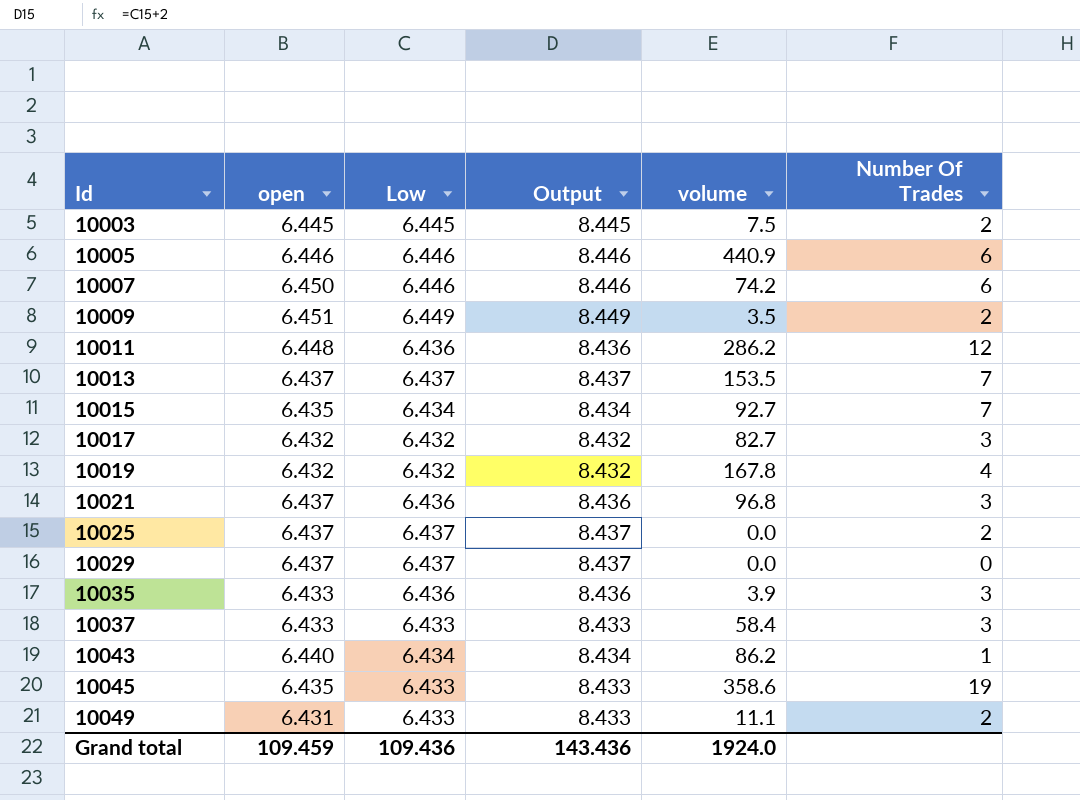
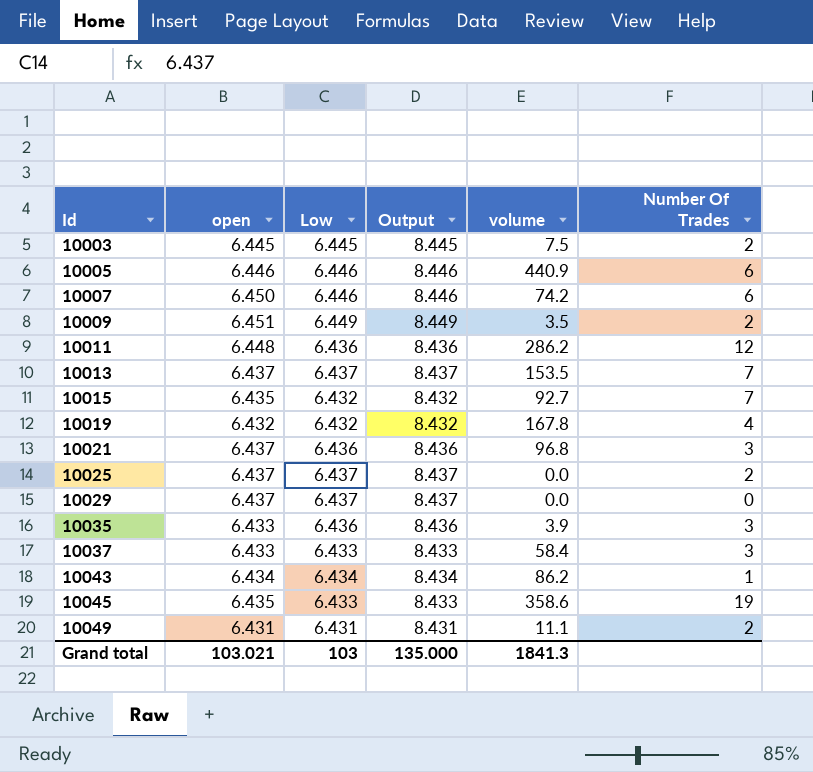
row 10017: 6.432 | 6.432 | 8.432 | 82.7 | 3 -> none
10015 | Low: 6.434 -> 6.432
10015 | Output: 8.434 -> 8.432
10043 | open: 6.440 -> 6.434
10049 | Low: 6.433 -> 6.431
10049 | Output: 8.433 -> 8.431
Grand total | open: 109.459 -> 103.021
Grand total | Low: 109.436 -> 103
Grand total | Output: 143.436 -> 135.000
Grand total | volume: 1924.0 -> 1841.3

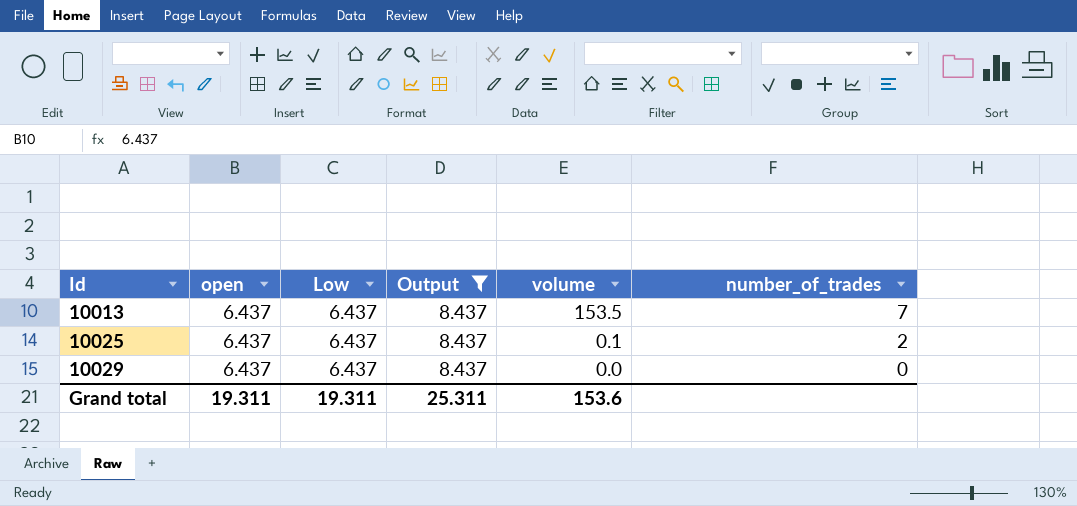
filter: none -> Output = 8.437
column name: Number Of Trades -> number_of_trades
10025 | volume: 0.0 -> 0.1
Grand total | open: 103.021 -> 19.311
Grand total | Low: 103 -> 19.311
Grand total | Output: 135.000 -> 25.311
Grand total | volume: 1841.3 -> 153.6

